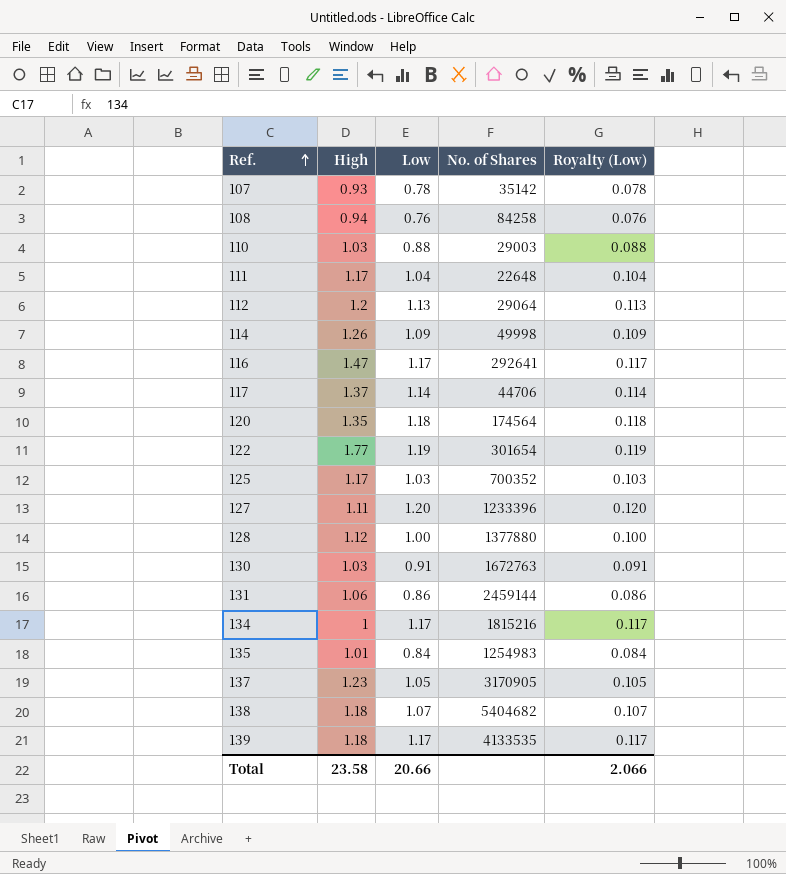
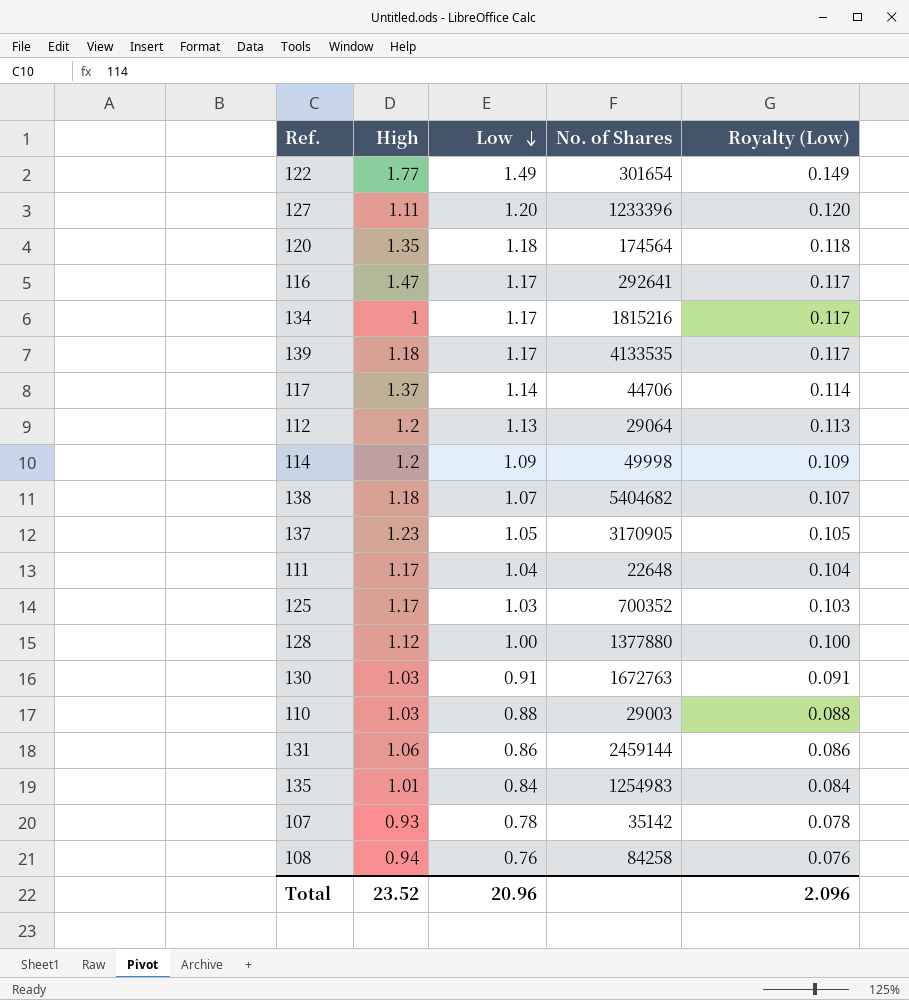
row order: Ref. ascending -> Low descending
122 | Low: 1.19 -> 1.49
122 | Royalty (Low): 0.119 -> 0.149
114 | High: 1.26 -> 1.2
Total | High: 23.58 -> 23.52
Total | Low: 20.66 -> 20.96
Total | Royalty (Low): 2.066 -> 2.096

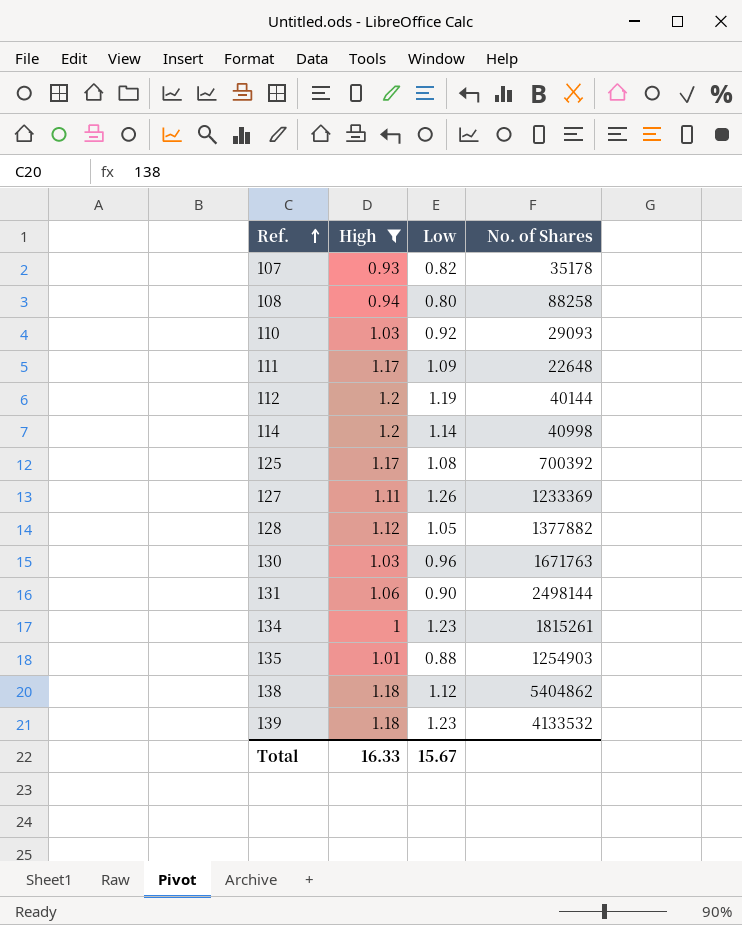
filter: none -> High <= 1.2
row order: Low descending -> Ref. ascending
column Royalty (Low) | formula: [Low] * 0.1 -> none
107 | Low: 0.78 -> 0.82
107 | No. of Shares: 35142 -> 35178
108 | Low: 0.76 -> 0.80
108 | No. of Shares: 84258 -> 88258
110 | Low: 0.88 -> 0.92
110 | No. of Shares: 29003 -> 29093
111 | Low: 1.04 -> 1.09
112 | Low: 1.13 -> 1.19
112 | No. of Shares: 29064 -> 40144
114 | Low: 1.09 -> 1.14
114 | No. of Shares: 49998 -> 40998
125 | Low: 1.03 -> 1.08
125 | No. of Shares: 700352 -> 700392
127 | Low: 1.20 -> 1.26
127 | No. of Shares: 1233396 -> 1233369
128 | Low: 1.00 -> 1.05
128 | No. of Shares: 1377880 -> 1377882
130 | Low: 0.91 -> 0.96
130 | No. of Shares: 1672763 -> 1671763
131 | Low: 0.86 -> 0.90
131 | No. of Shares: 2459144 -> 2498144
134 | Low: 1.17 -> 1.23
134 | No. of Shares: 1815216 -> 1815261
135 | Low: 0.84 -> 0.88
135 | No. of Shares: 1254983 -> 1254903
138 | Low: 1.07 -> 1.12
138 | No. of Shares: 5404682 -> 5404862
139 | Low: 1.17 -> 1.23
139 | No. of Shares: 4133535 -> 4133532
Total | High: 23.52 -> 16.33
Total | Low: 20.96 -> 15.67

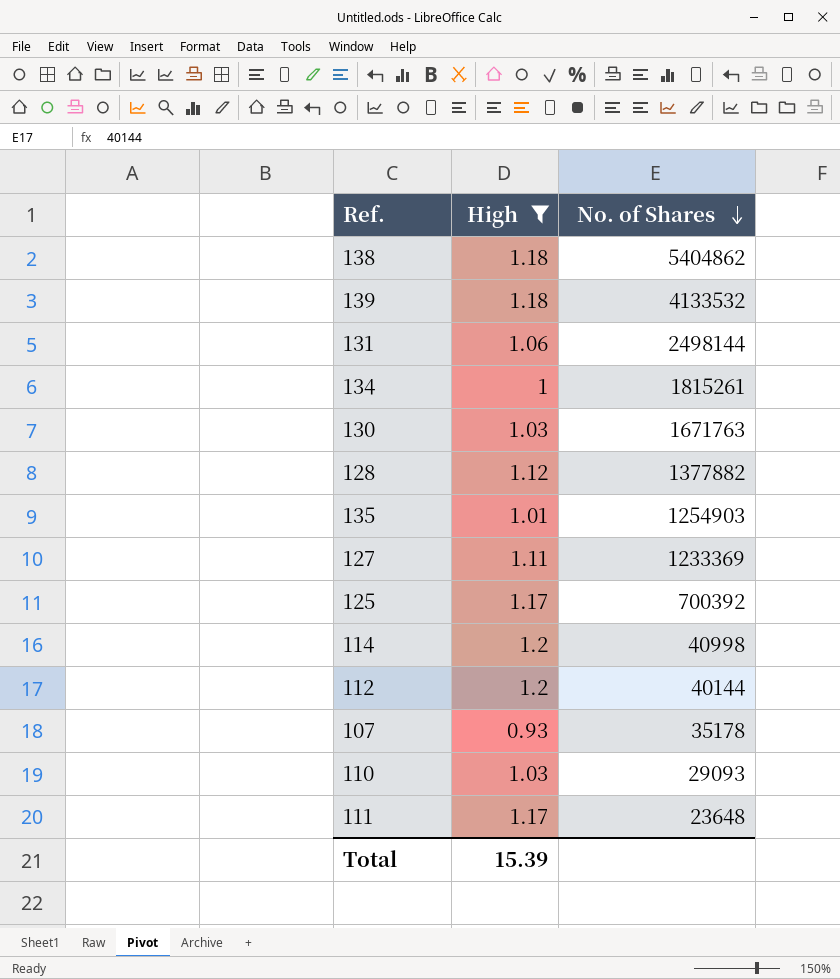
row order: Ref. ascending -> No. of Shares descending
column Low | position: 3 -> none
row 108: 0.94 | 0.80 | 88258 -> none
111 | No. of Shares: 22648 -> 23648
Total | High: 16.33 -> 15.39

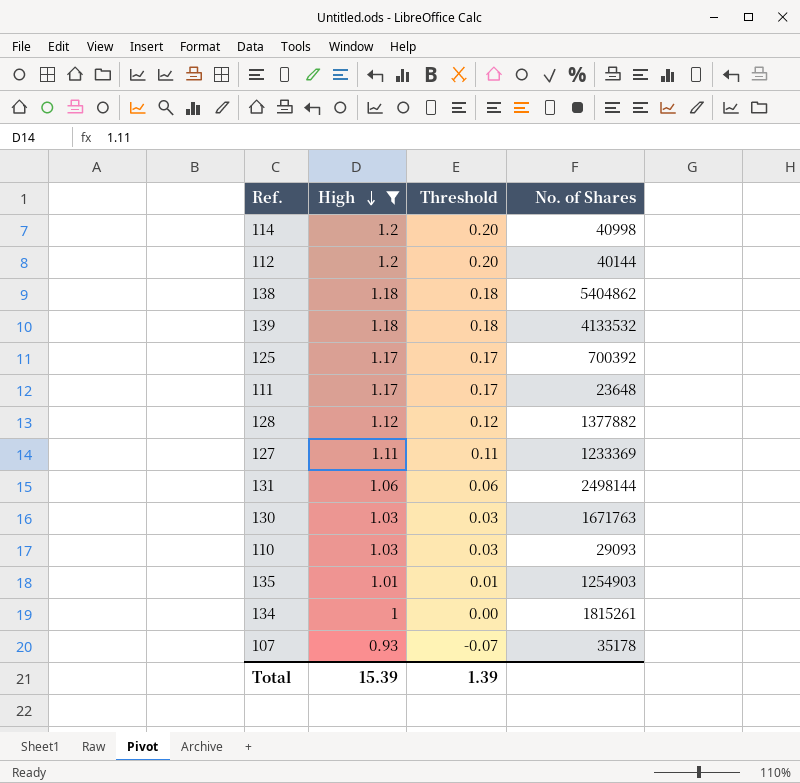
row order: No. of Shares descending -> High descending
column Threshold | formula: none -> [High] - 1

